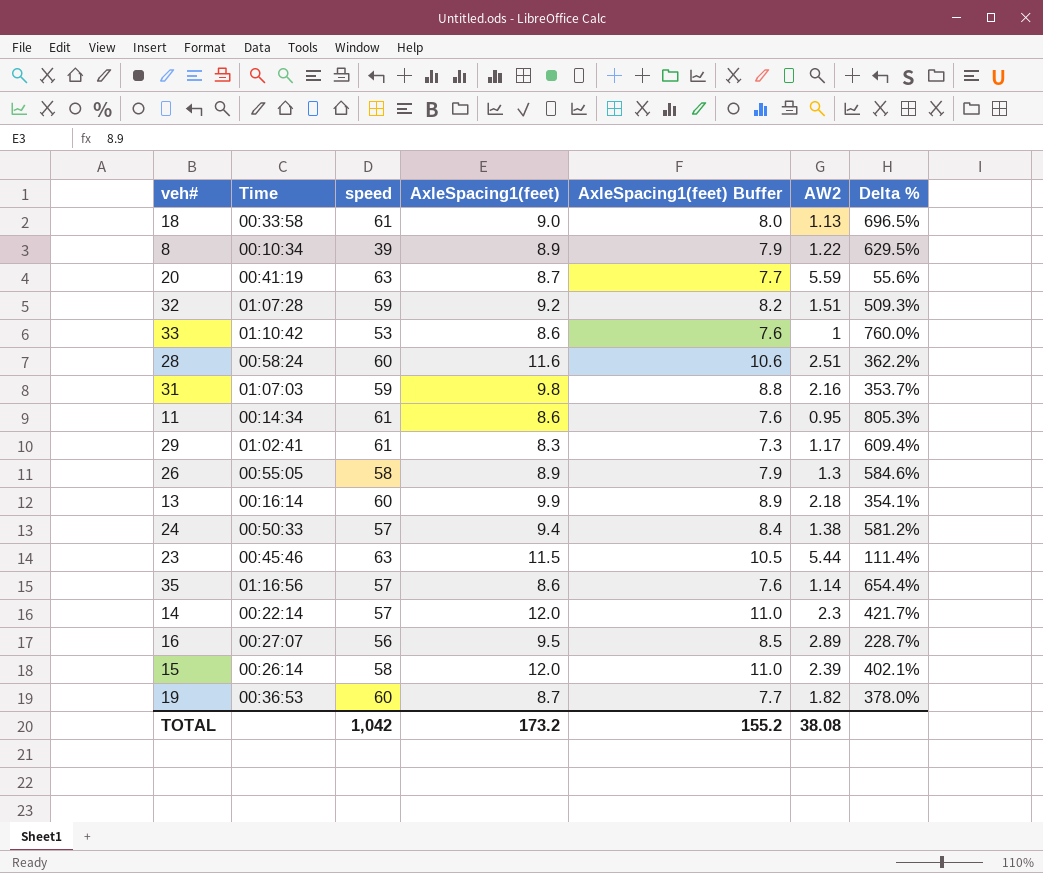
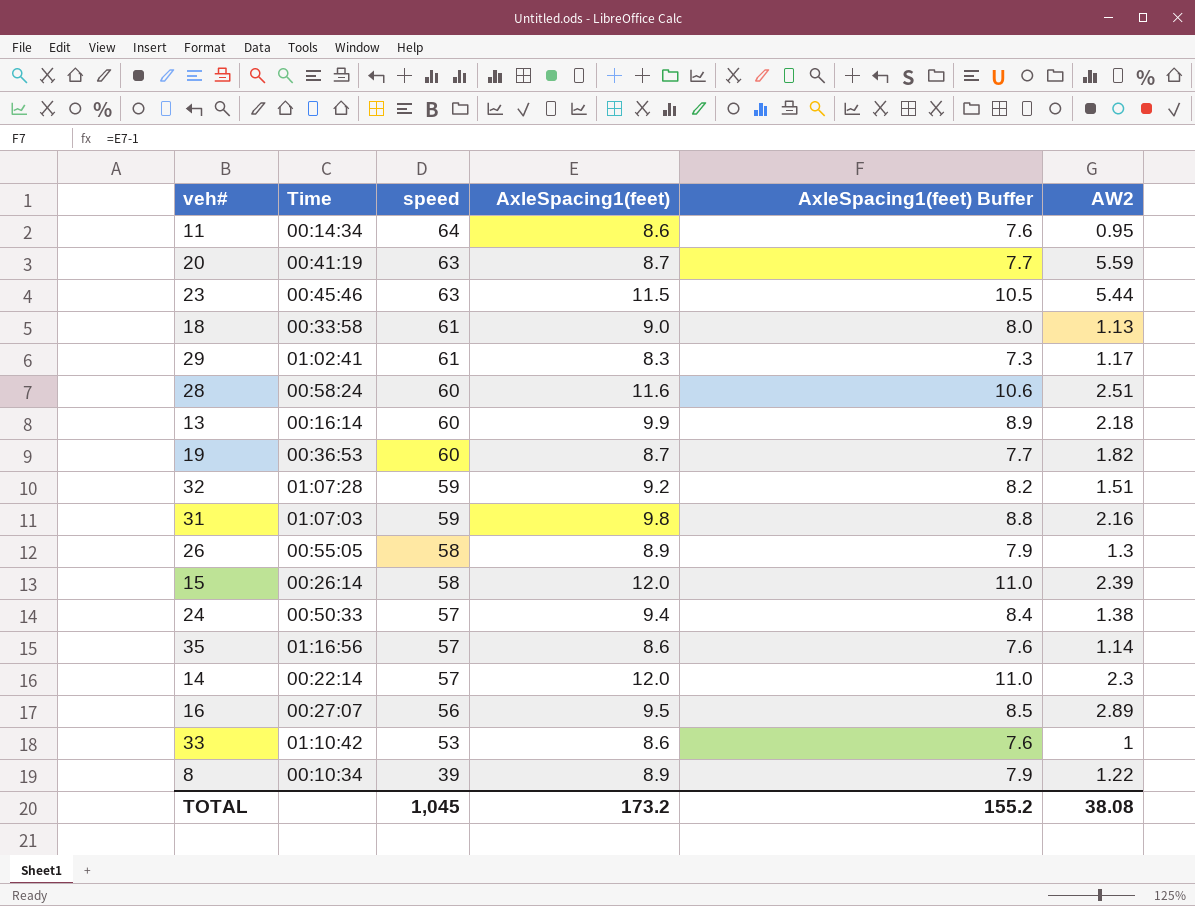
row order: none -> speed descending
column Delta % | formula: ([AxleSpacing1(feet)] - [AW2]) / [AW2] -> none
11 | speed: 61 -> 64
TOTAL | speed: 1,042 -> 1,045

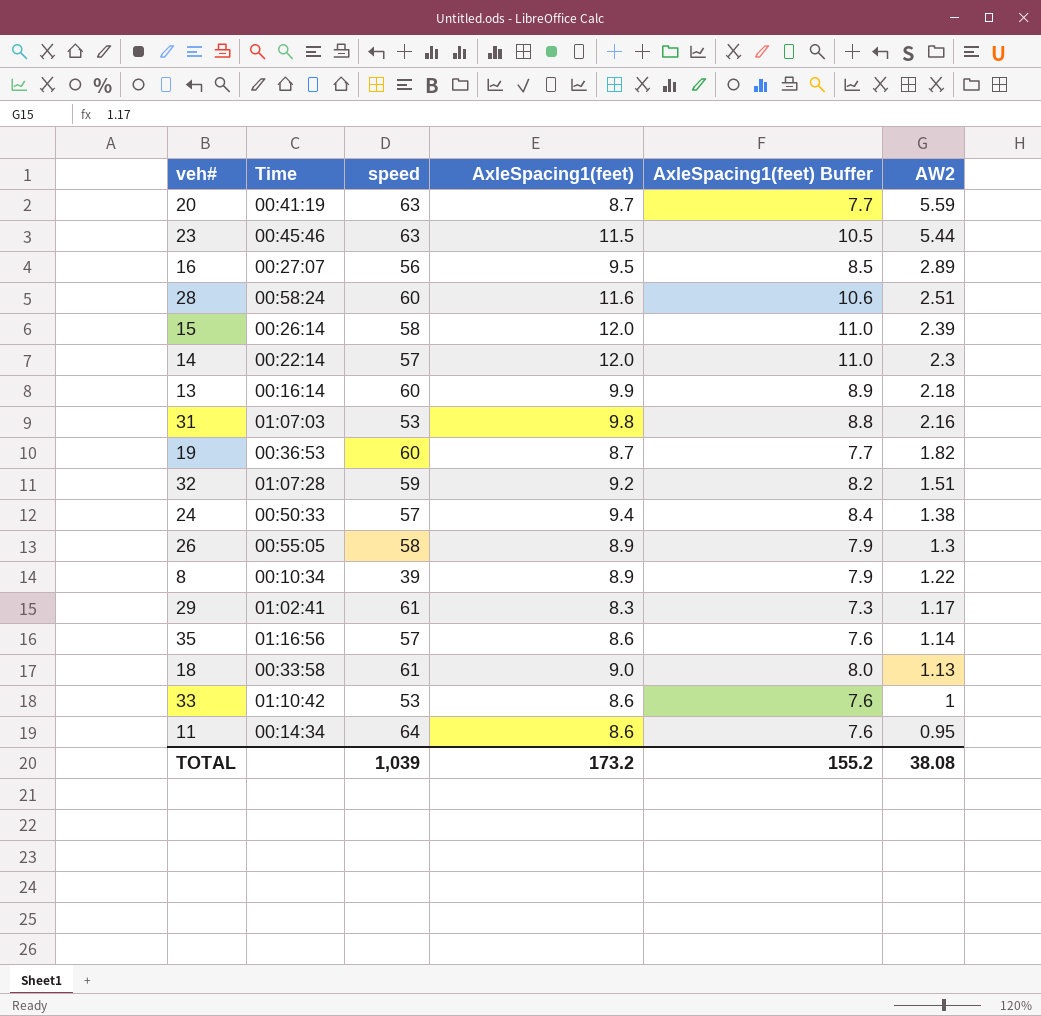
row order: speed descending -> AW2 descending
31 | speed: 59 -> 53
TOTAL | speed: 1,045 -> 1,039

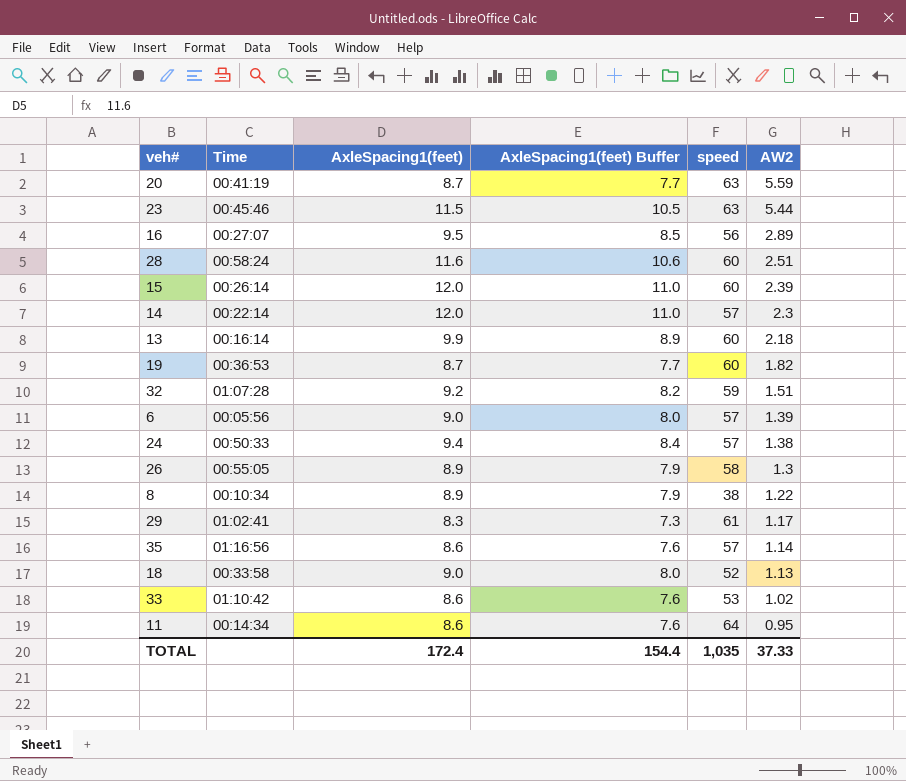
column speed | position: 3 -> 5
row 31: 01:07:03 | 53 | 9.8 | 8.8 | 2.16 -> none
15 | speed: 58 -> 60
row 6: none -> 00:05:56 | 9.0 | 8.0 | 57 | 1.39
8 | speed: 39 -> 38
18 | speed: 61 -> 52
33 | AW2: 1 -> 1.02
TOTAL | AxleSpacing1(feet): 173.2 -> 172.4
TOTAL | AxleSpacing1(feet) Buffer: 155.2 -> 154.4
TOTAL | speed: 1,039 -> 1,035
TOTAL | AW2: 38.08 -> 37.33

